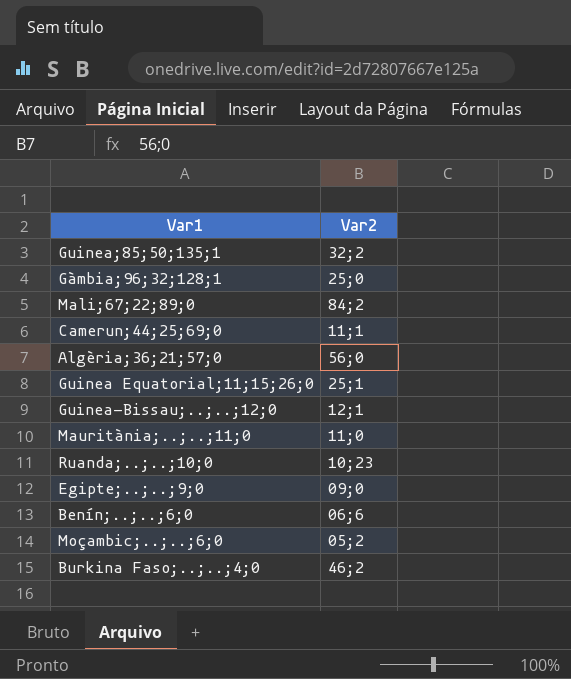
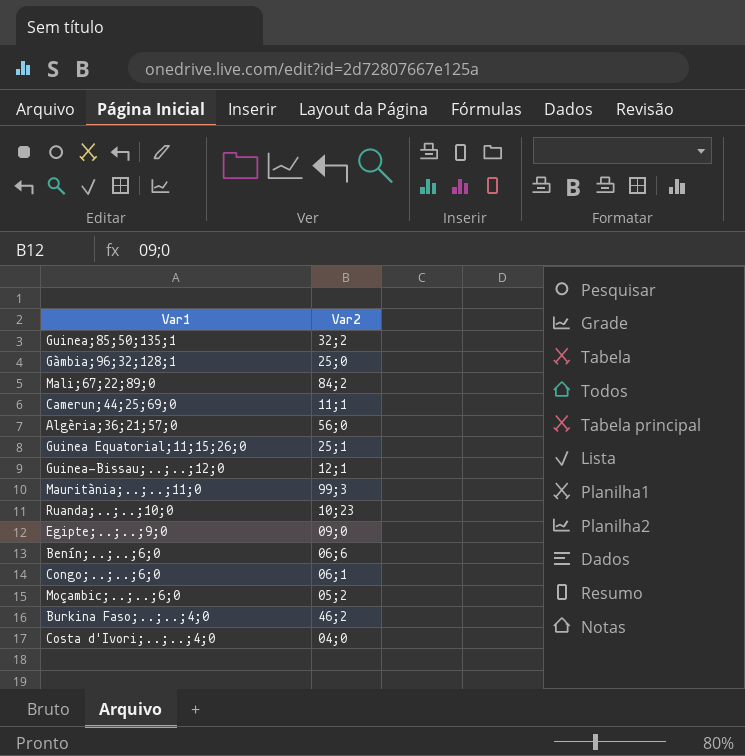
Mauritània;..;..;11;0 | Var2: 11;0 -> 99;3
row Congo;..;..;6;0: none -> 06;1
row Costa d'Ivori;..;..;4;0: none -> 04;0

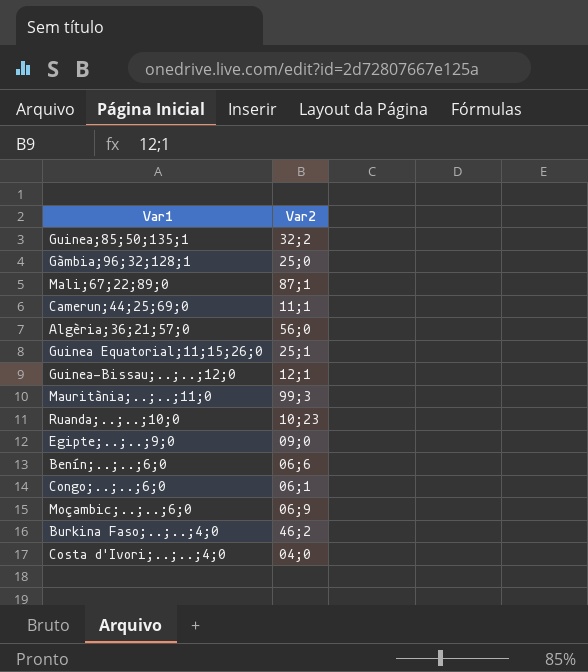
Mali;67;22;89;0 | Var2: 84;2 -> 87;1
Moçambic;..;..;6;0 | Var2: 05;2 -> 06;9

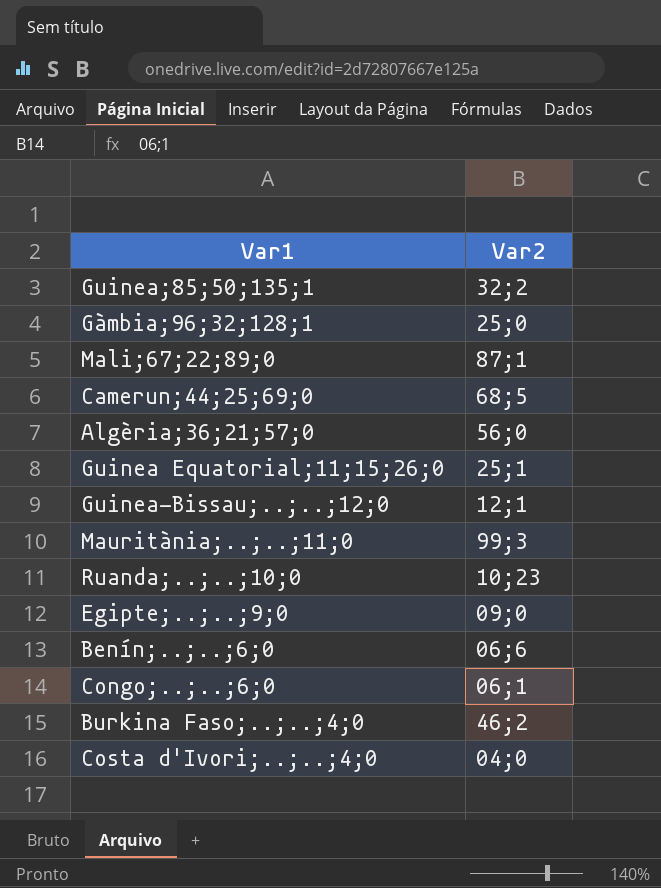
row Moçambic;..;..;6;0: 06;9 -> none
Camerun;44;25;69;0 | Var2: 11;1 -> 68;5

